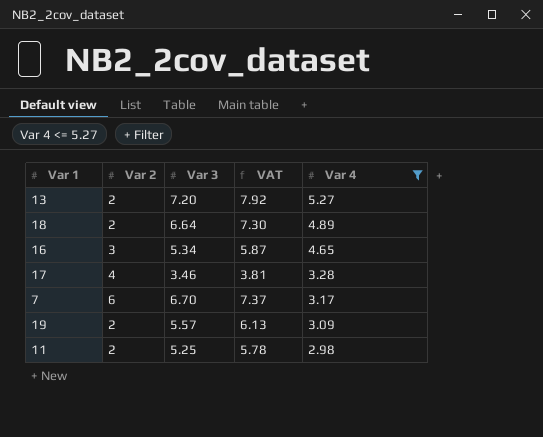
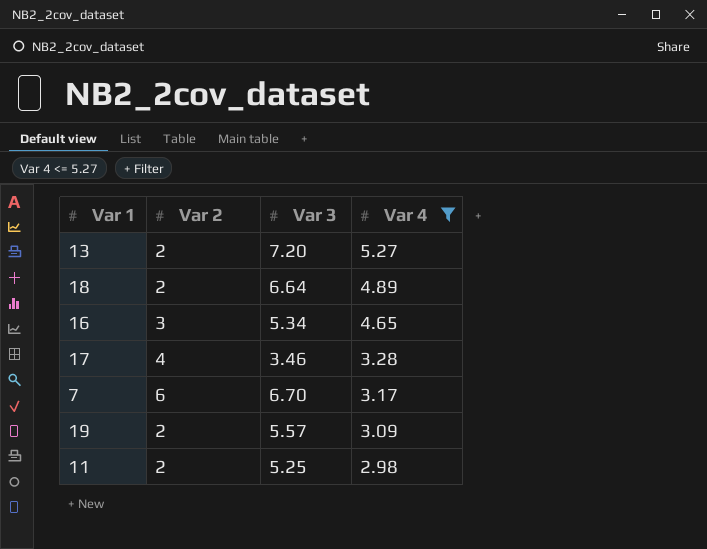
column VAT | formula: [Var 3] * 1.1 -> none

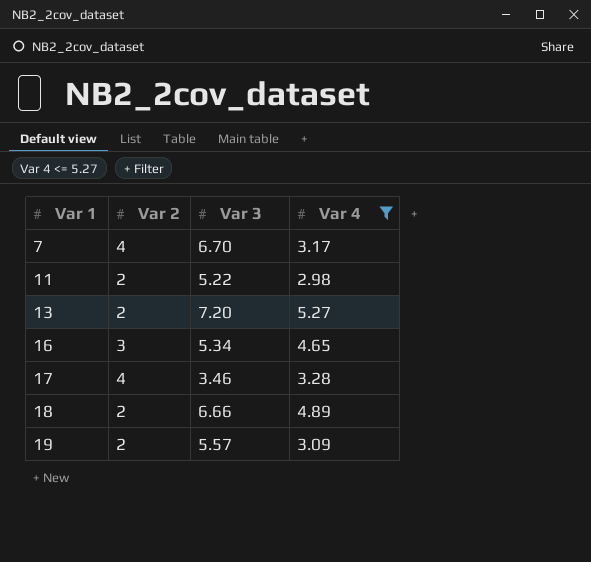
row order: Var 4 descending -> Var 1 ascending
7 | Var 2: 6 -> 4
11 | Var 3: 5.25 -> 5.22
18 | Var 3: 6.64 -> 6.66

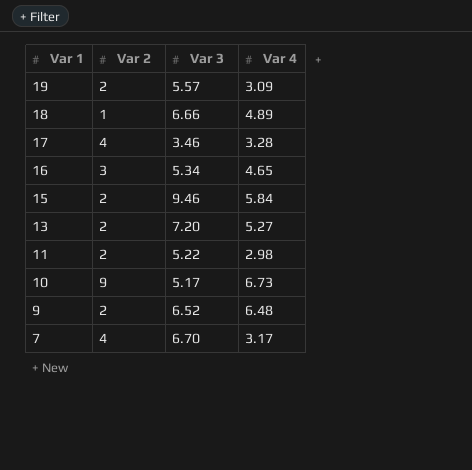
filter: Var 4 <= 5.27 -> none
row order: Var 1 ascending -> Var 1 descending
18 | Var 2: 2 -> 1

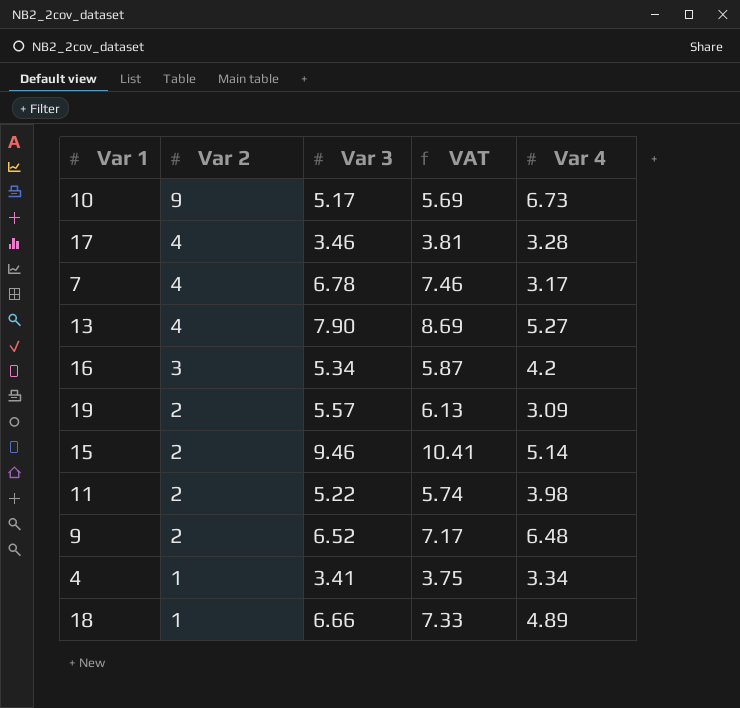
row order: Var 1 descending -> Var 2 descending
column VAT | formula: none -> [Var 3] * 1.1
7 | Var 3: 6.70 -> 6.78
13 | Var 2: 2 -> 4
13 | Var 3: 7.20 -> 7.90
16 | Var 4: 4.65 -> 4.2
15 | Var 4: 5.84 -> 5.14
11 | Var 4: 2.98 -> 3.98
row 4: none -> 1 | 3.41 | 3.75 | 3.34

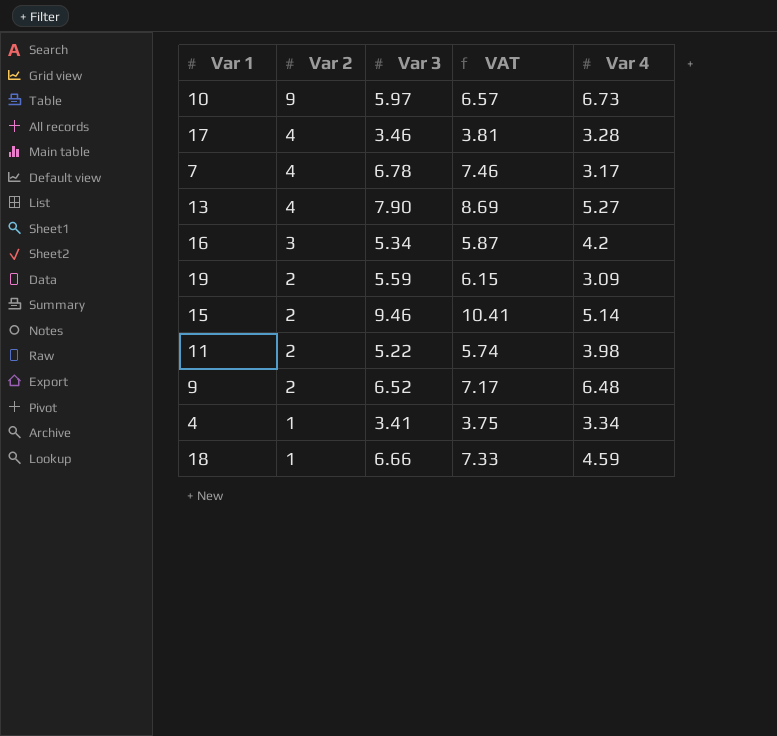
10 | Var 3: 5.17 -> 5.97
10 | VAT: 5.69 -> 6.57
19 | Var 3: 5.57 -> 5.59
19 | VAT: 6.13 -> 6.15
18 | Var 4: 4.89 -> 4.59

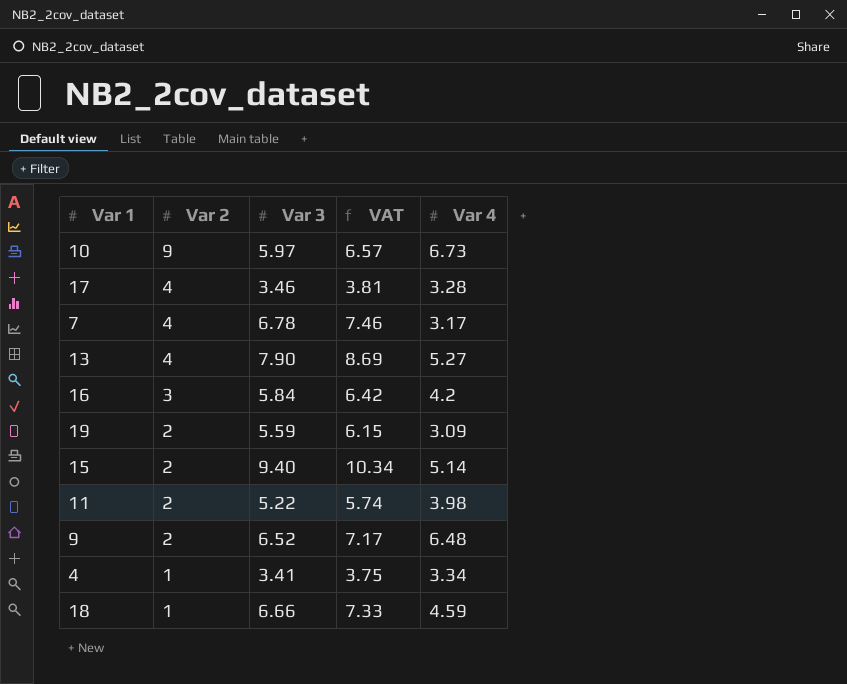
16 | Var 3: 5.34 -> 5.84
16 | VAT: 5.87 -> 6.42
15 | Var 3: 9.46 -> 9.40
15 | VAT: 10.41 -> 10.34

